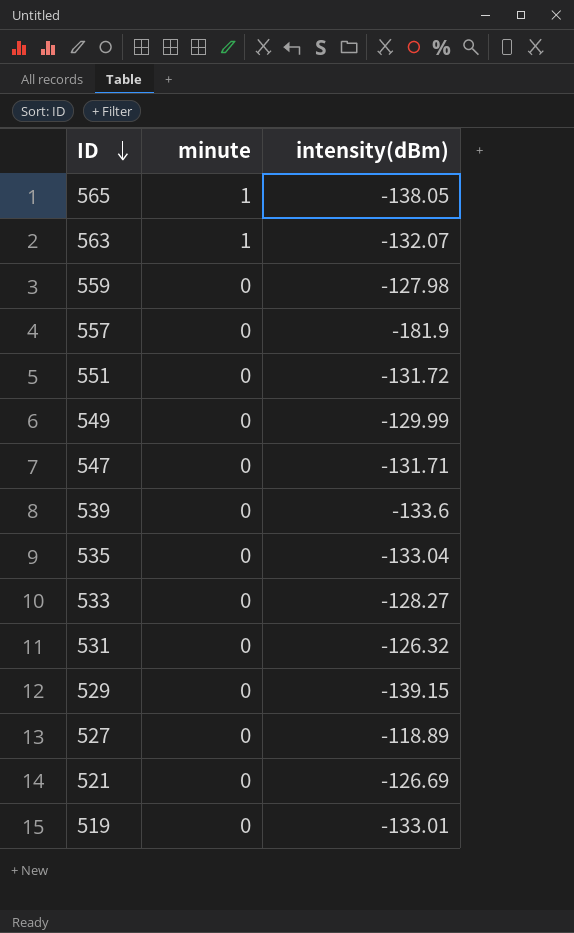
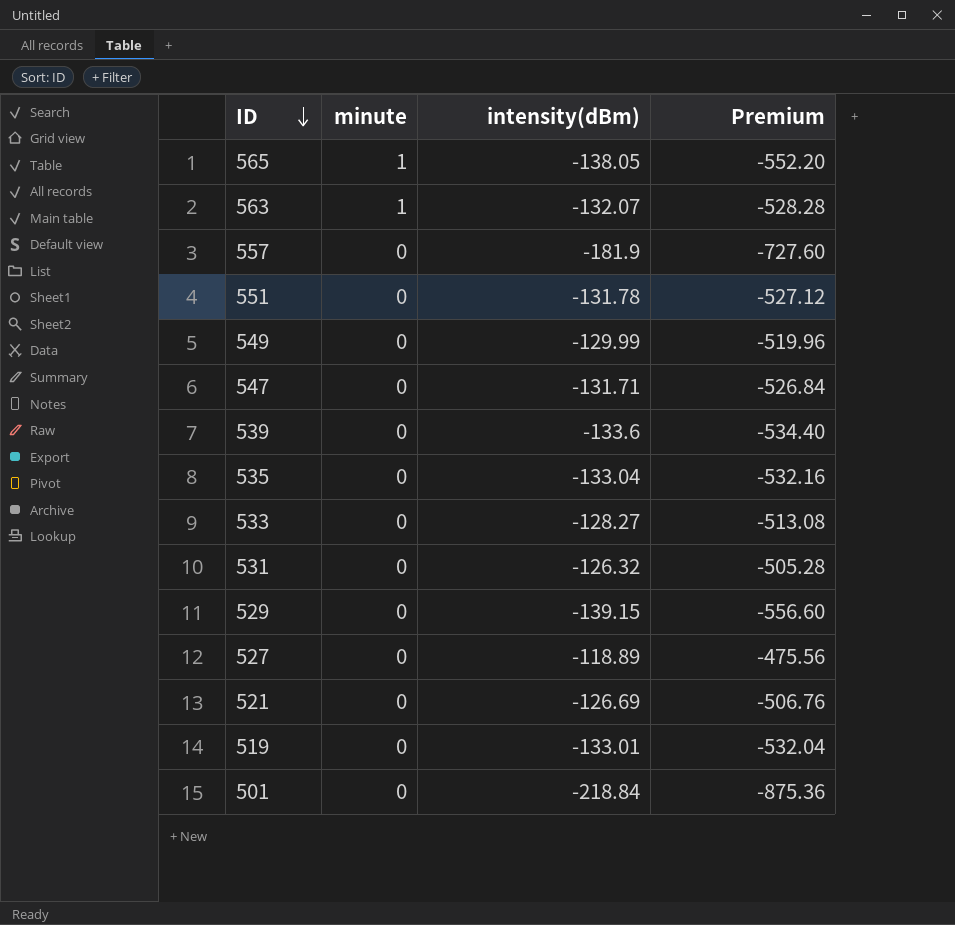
column Premium | formula: none -> [intensity(dBm)] * 4
row 559: 0 | -127.98 -> none
551 | intensity(dBm): -131.72 -> -131.78
row 501: none -> 0 | -218.84 | -875.36

